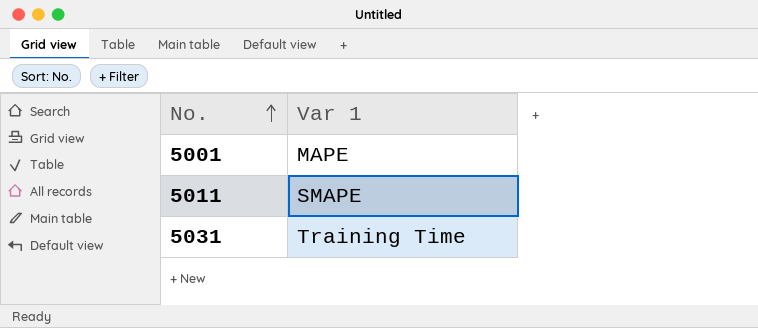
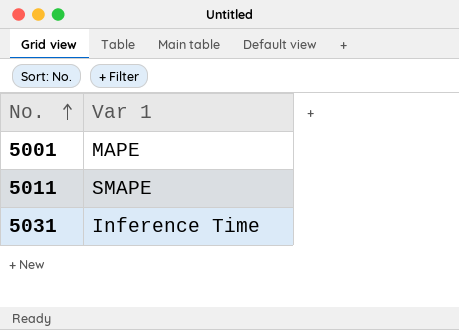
5031 | Var 1: Training Time -> Inference Time

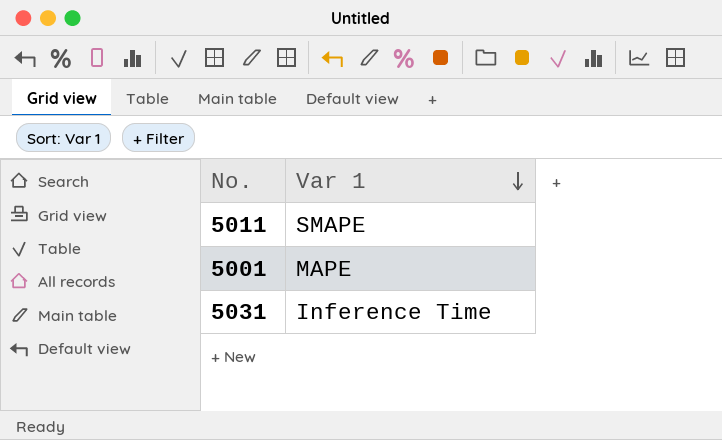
row order: No. ascending -> Var 1 descending

